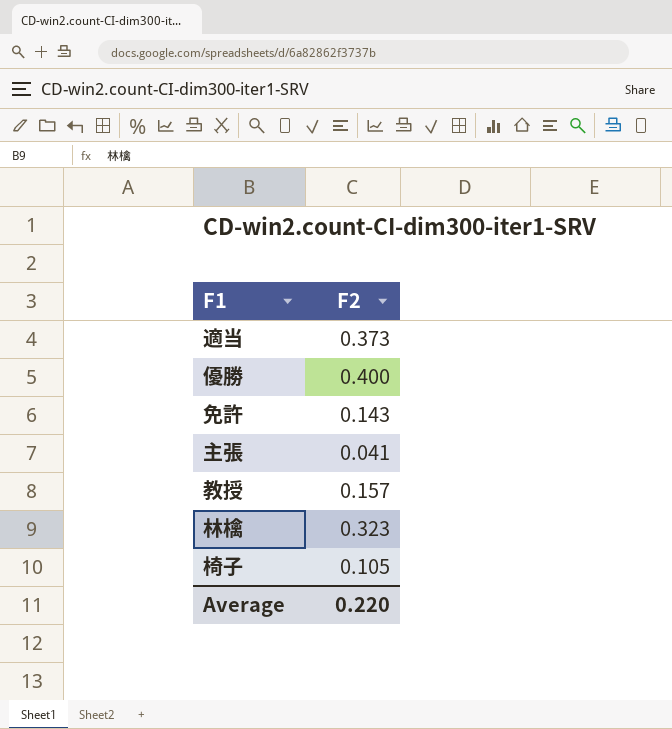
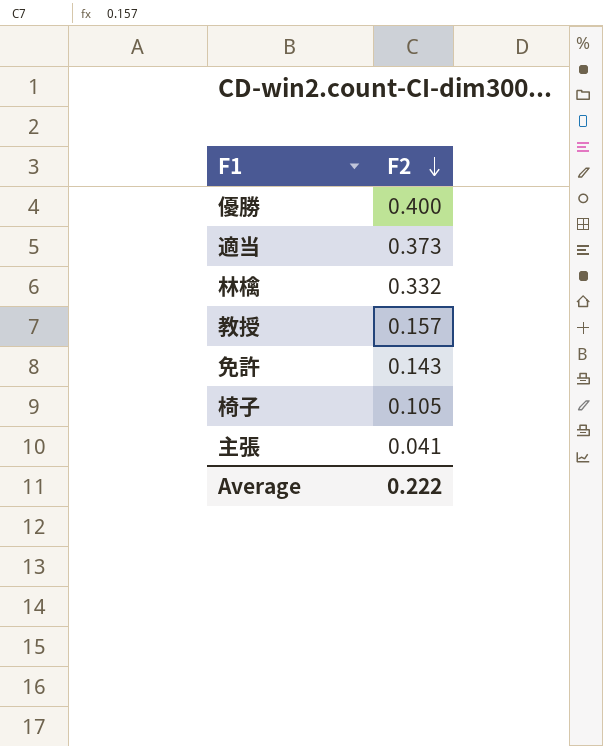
row order: none -> F2 descending
林檎 | F2: 0.323 -> 0.332
Average | F2: 0.220 -> 0.222

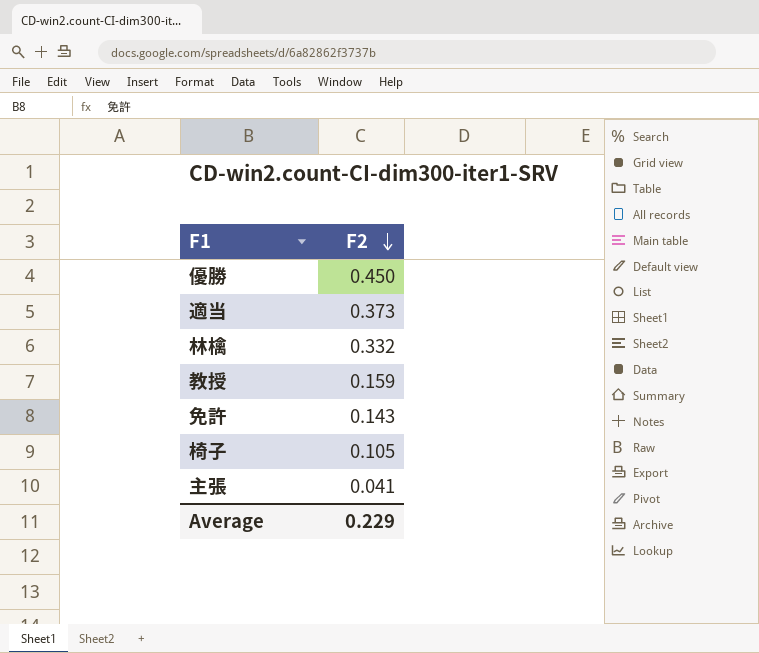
優勝 | F2: 0.400 -> 0.450
教授 | F2: 0.157 -> 0.159
Average | F2: 0.222 -> 0.229

